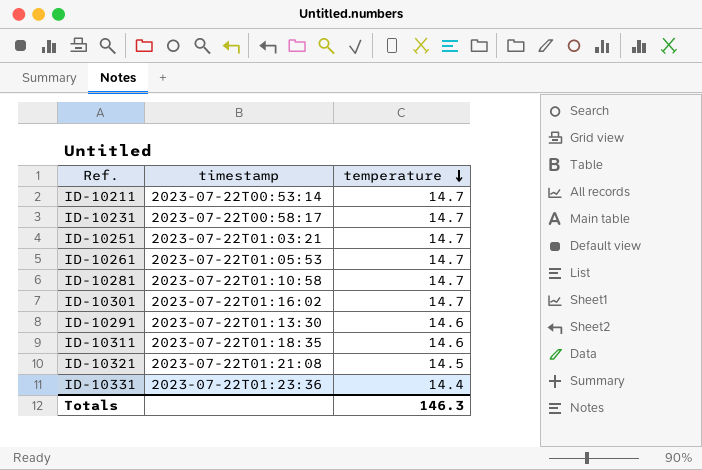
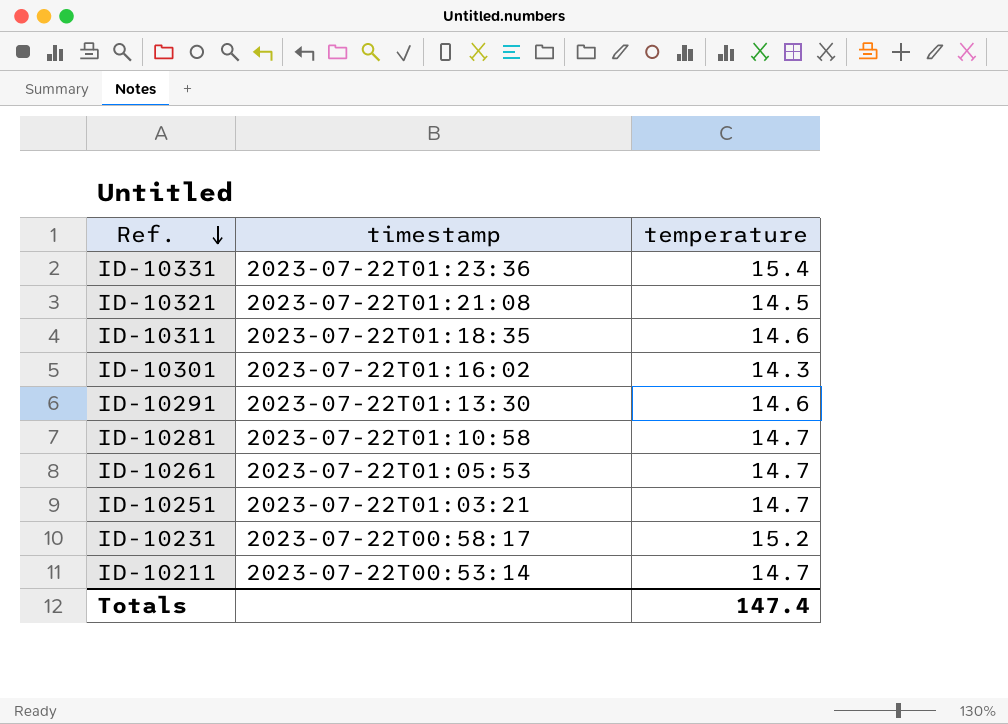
row order: temperature descending -> Ref. descending
ID-10331 | temperature: 14.4 -> 15.4
ID-10301 | temperature: 14.7 -> 14.3
ID-10231 | temperature: 14.7 -> 15.2
Totals | temperature: 146.3 -> 147.4

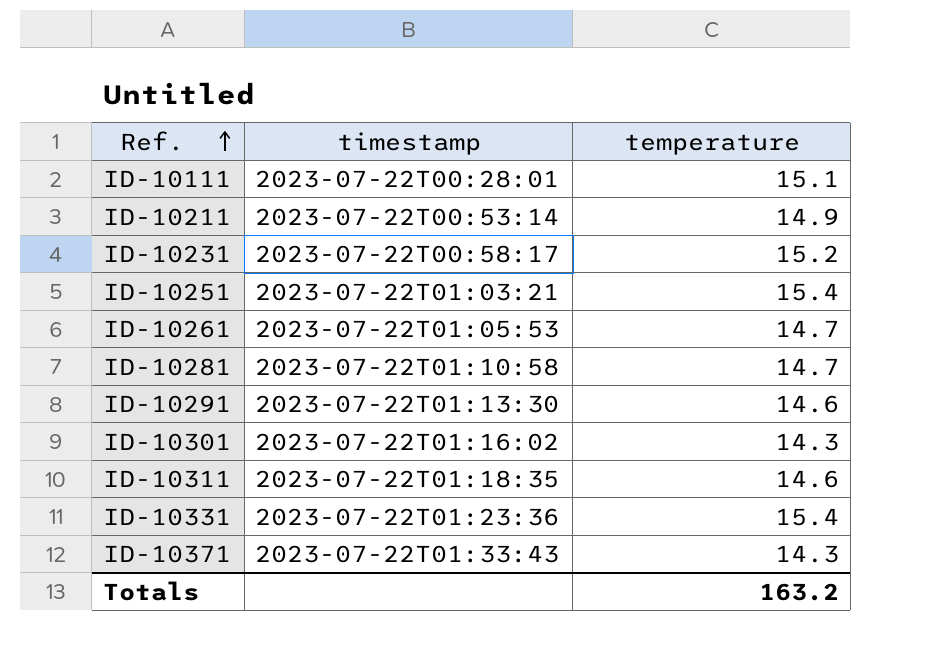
row order: Ref. descending -> Ref. ascending
row ID-10321: 2023-07-22T01:21:08 | 14.5 -> none
row ID-10111: none -> 2023-07-22T00:28:01 | 15.1
ID-10211 | temperature: 14.7 -> 14.9
ID-10251 | temperature: 14.7 -> 15.4
row ID-10371: none -> 2023-07-22T01:33:43 | 14.3
Totals | temperature: 147.4 -> 163.2

